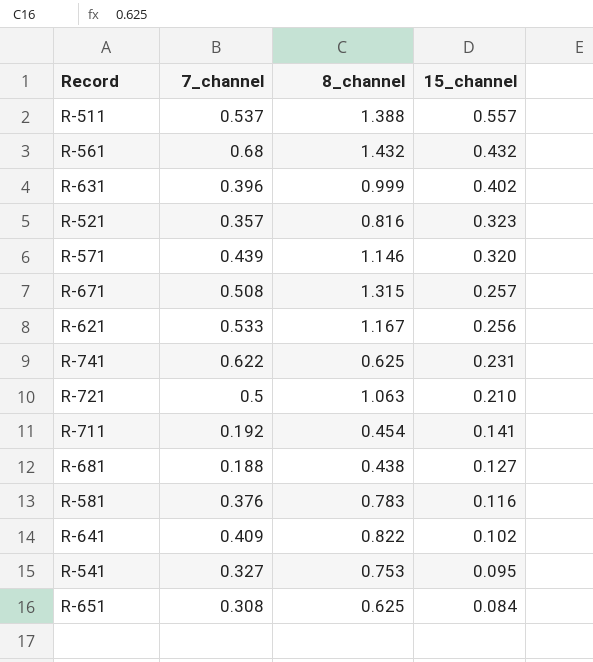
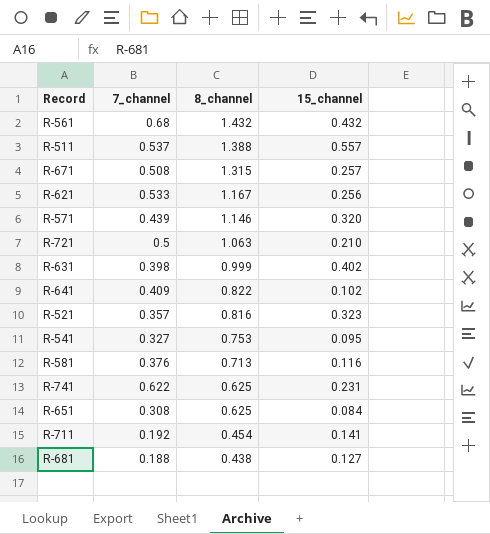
row order: 15_channel descending -> 8_channel descending
R-631 | 7_channel: 0.396 -> 0.398
R-581 | 8_channel: 0.783 -> 0.713

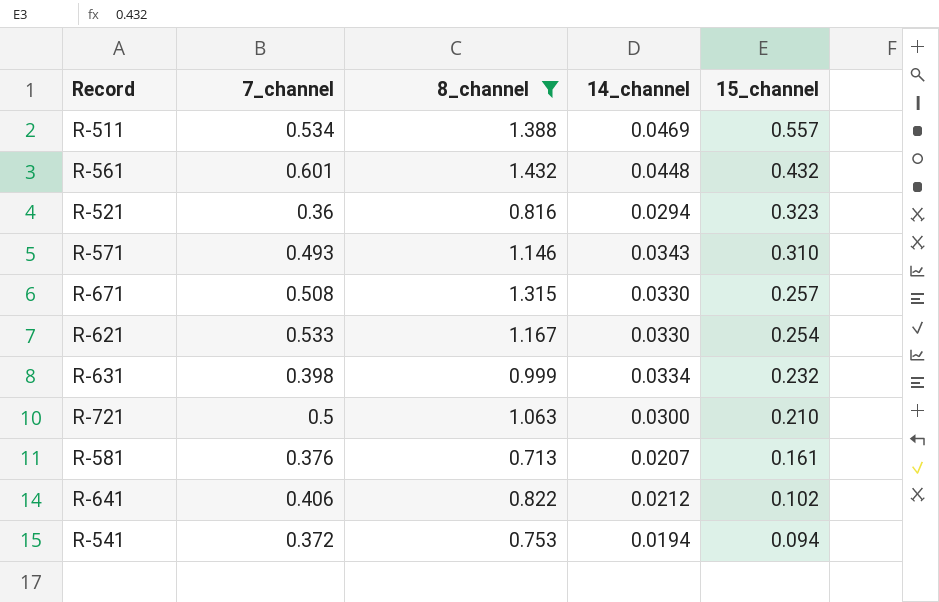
filter: none -> 8_channel >= 0.713
row order: 8_channel descending -> 15_channel descending
column 14_channel | position: none -> 4
R-511 | 7_channel: 0.537 -> 0.534
R-561 | 7_channel: 0.68 -> 0.601
R-521 | 7_channel: 0.357 -> 0.36
R-571 | 7_channel: 0.439 -> 0.493
R-571 | 15_channel: 0.320 -> 0.310
R-621 | 15_channel: 0.256 -> 0.254
R-631 | 15_channel: 0.402 -> 0.232
R-581 | 15_channel: 0.116 -> 0.161
R-641 | 7_channel: 0.409 -> 0.406
R-541 | 7_channel: 0.327 -> 0.372
R-541 | 15_channel: 0.095 -> 0.094

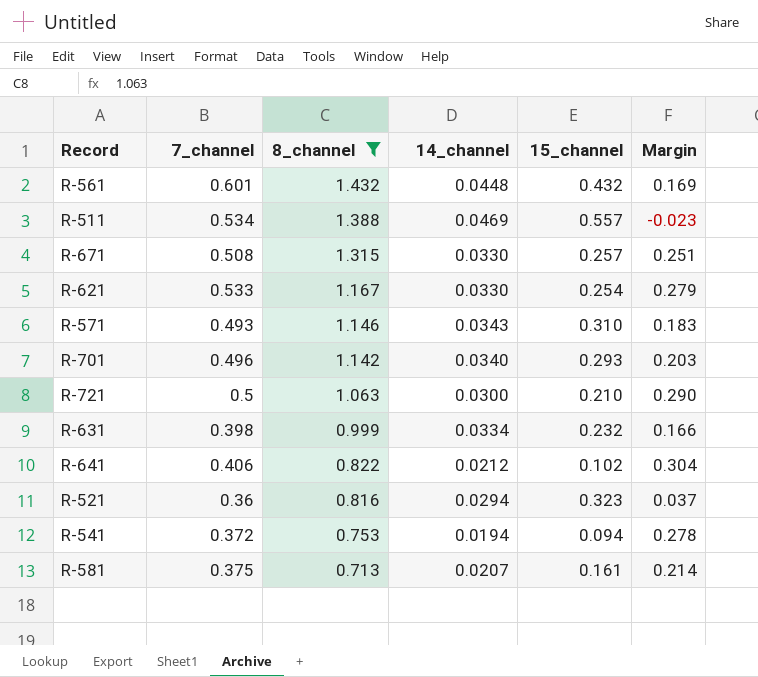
row order: 15_channel descending -> 8_channel descending
column Margin | formula: none -> [7_channel] - [15_channel]
row R-701: none -> 0.496 | 1.142 | 0.0340 | 0.293 | 0.203
R-581 | 7_channel: 0.376 -> 0.375

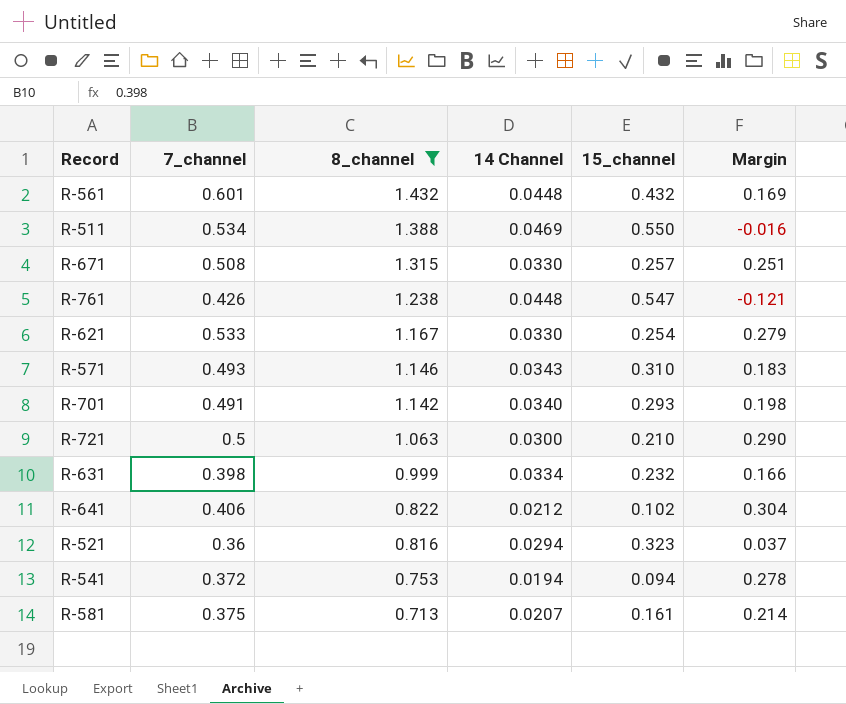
column name: 14_channel -> 14 Channel
R-511 | 15_channel: 0.557 -> 0.550
R-511 | Margin: -0.023 -> -0.016
row R-761: none -> 0.426 | 1.238 | 0.0448 | 0.547 | -0.121
R-701 | 7_channel: 0.496 -> 0.491
R-701 | Margin: 0.203 -> 0.198

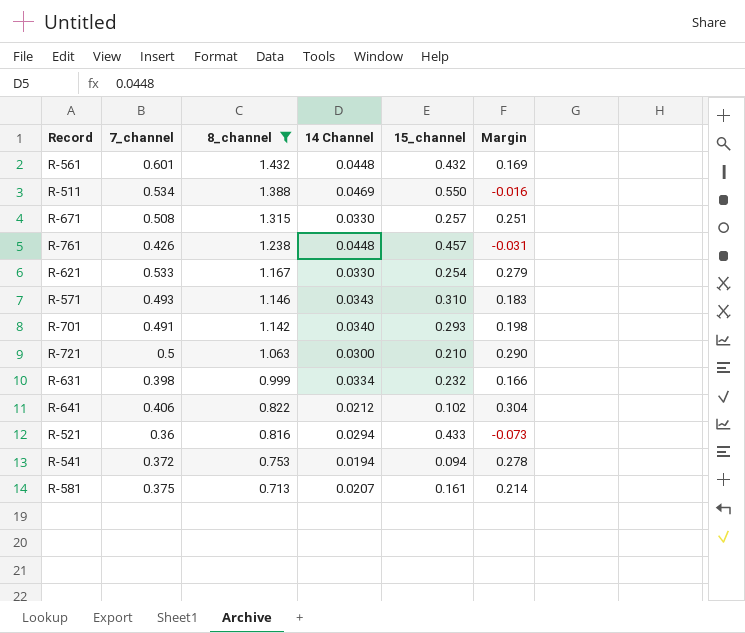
R-761 | 15_channel: 0.547 -> 0.457
R-761 | Margin: -0.121 -> -0.031
R-521 | 15_channel: 0.323 -> 0.433
R-521 | Margin: 0.037 -> -0.073

